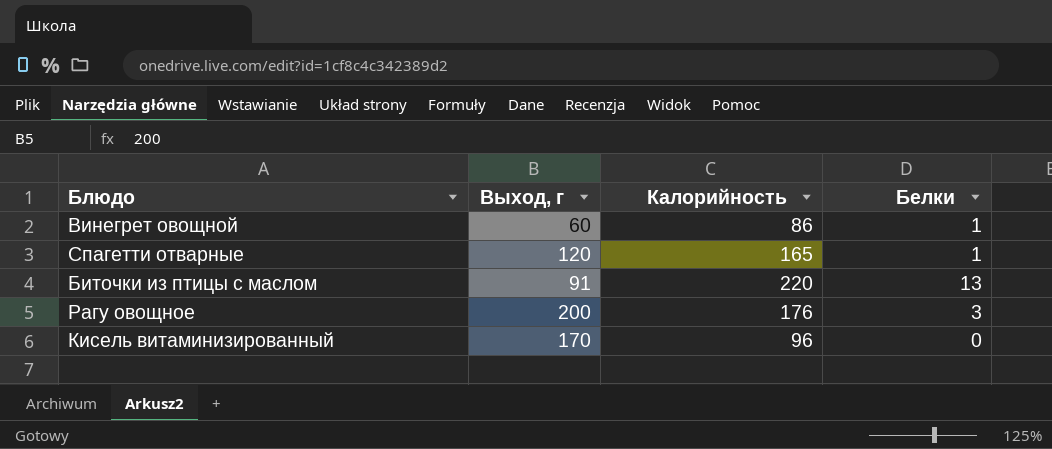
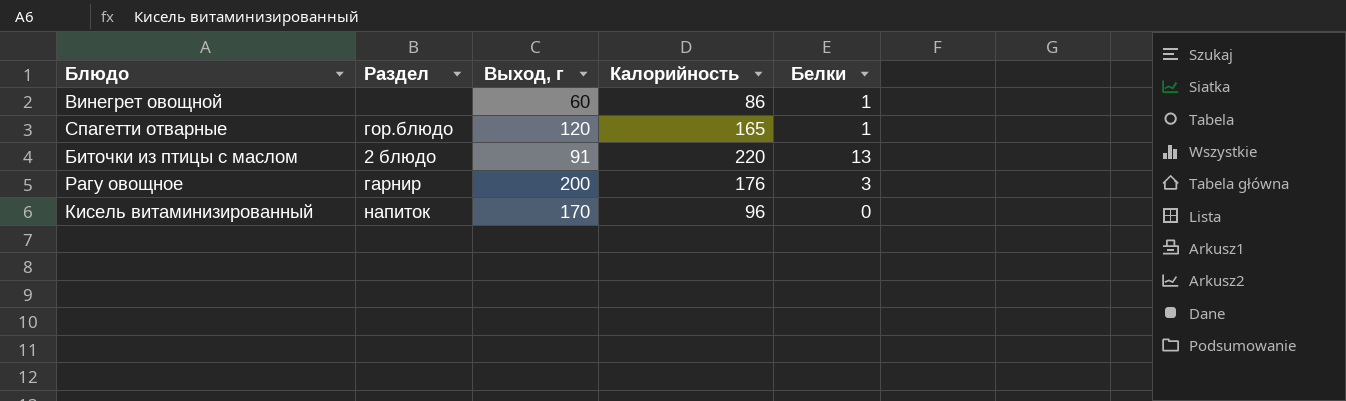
column Раздел | position: none -> 2

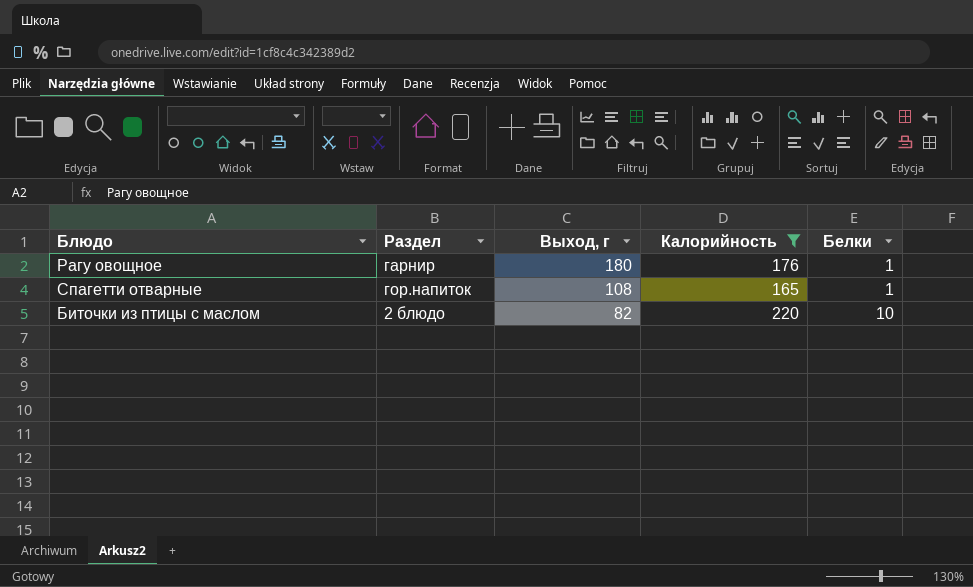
filter: none -> Калорийность >= 165
row order: none -> Выход, г descending
Рагу овощное | Выход, г: 200 -> 180
Рагу овощное | Белки: 3 -> 1
Спагетти отварные | Раздел: гор.блюдо -> гор.напиток
Спагетти отварные | Выход, г: 120 -> 108
Биточки из птицы с маслом | Выход, г: 91 -> 82
Биточки из птицы с маслом | Белки: 13 -> 10

